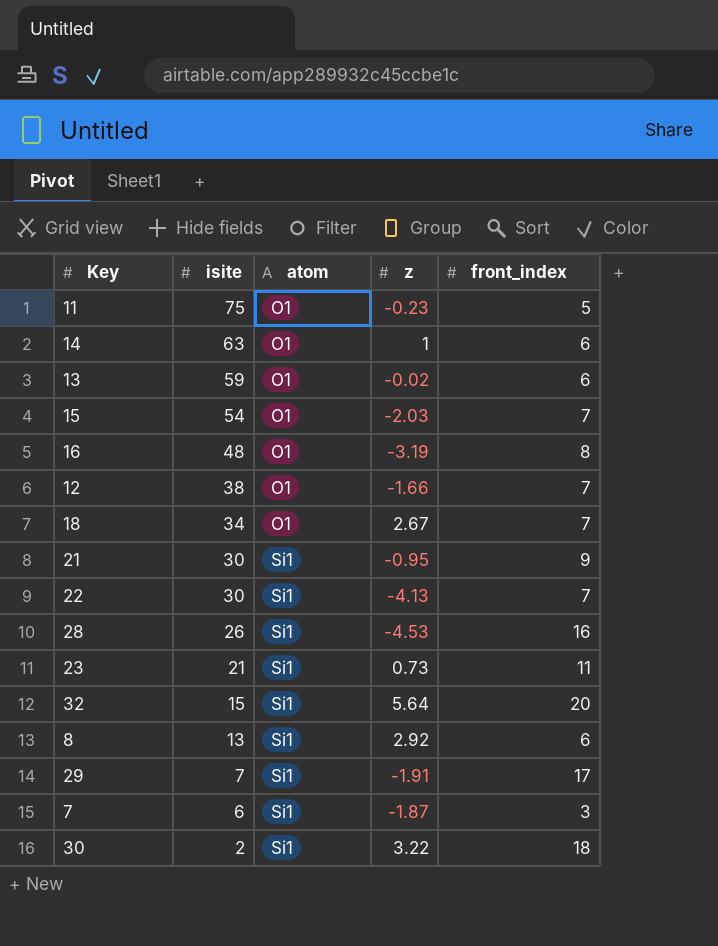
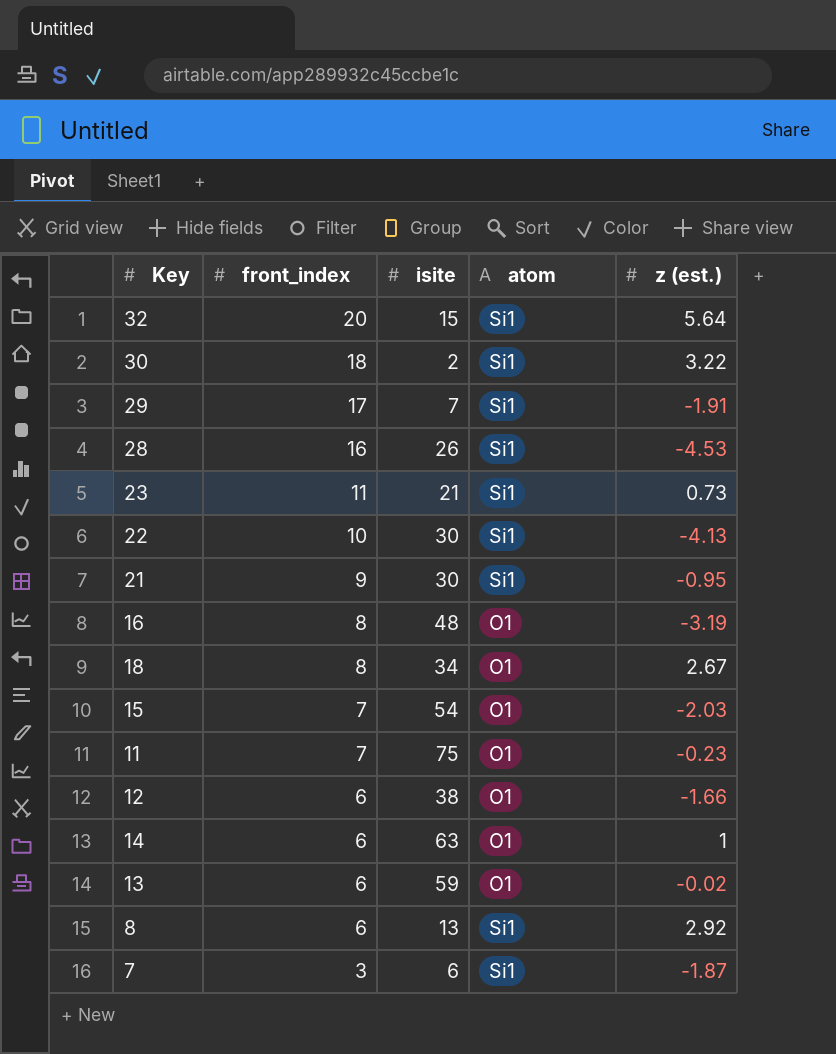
row order: isite descending -> front_index descending
column front_index | position: 5 -> 2
column name: z -> z (est.)
22 | front_index: 7 -> 10
18 | front_index: 7 -> 8
11 | front_index: 5 -> 7
12 | front_index: 7 -> 6

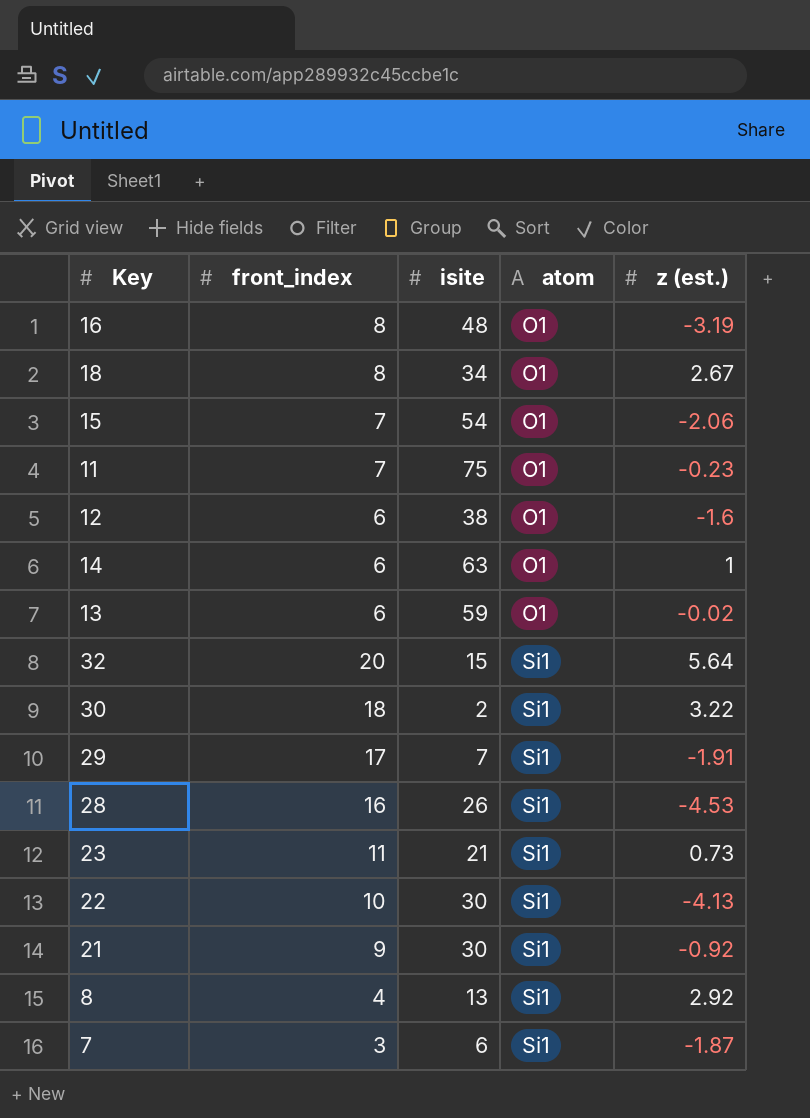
row order: front_index descending -> atom ascending
15 | z (est.): -2.03 -> -2.06
12 | z (est.): -1.66 -> -1.6
21 | z (est.): -0.95 -> -0.92
8 | front_index: 6 -> 4

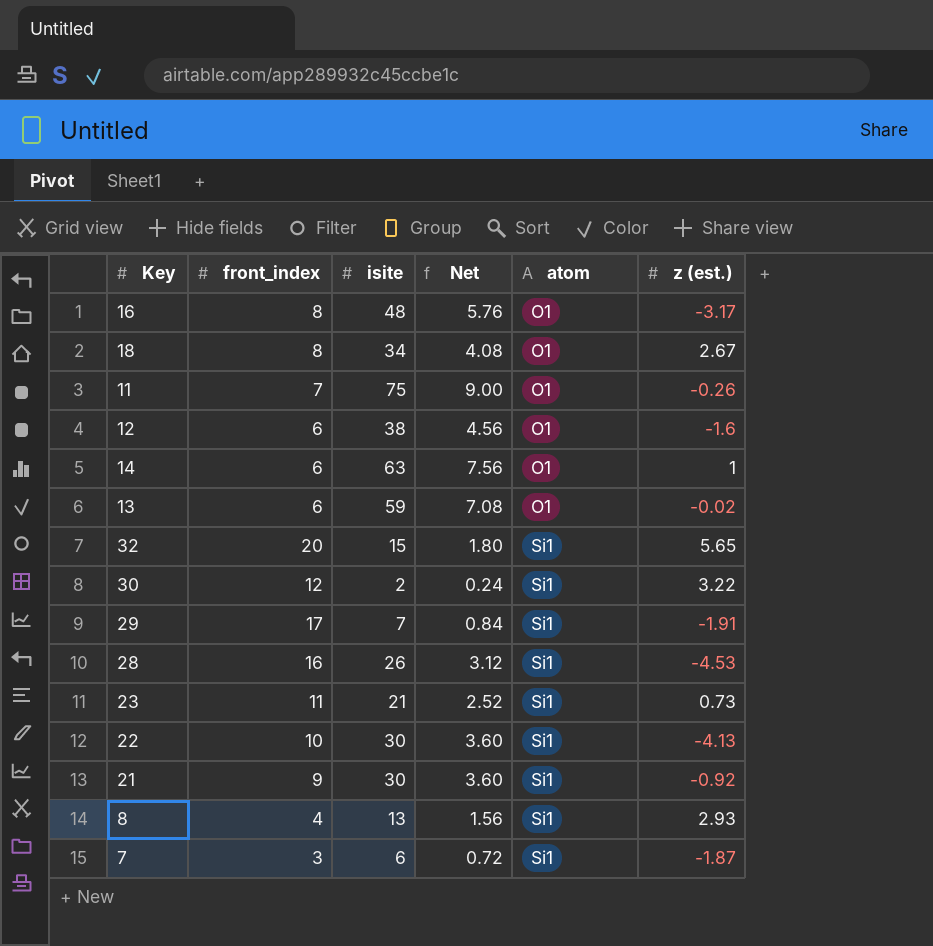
column Net | formula: none -> [isite] * 0.12
row 15: 7 | 54 | O1 | -2.06 -> none
16 | z (est.): -3.19 -> -3.17
11 | z (est.): -0.23 -> -0.26
32 | z (est.): 5.64 -> 5.65
30 | front_index: 18 -> 12
8 | z (est.): 2.92 -> 2.93

